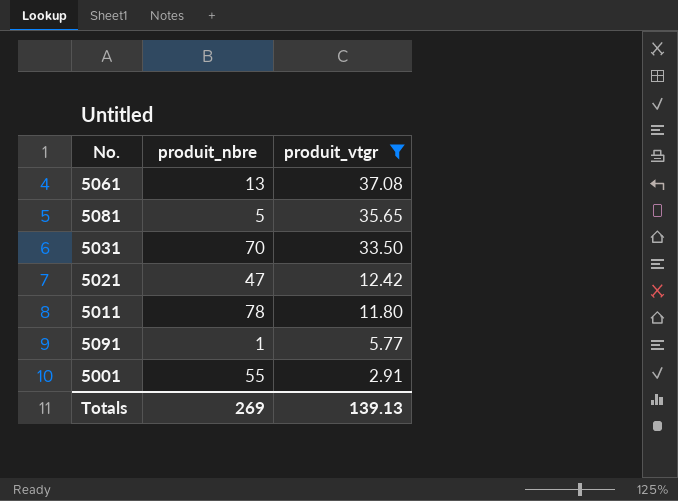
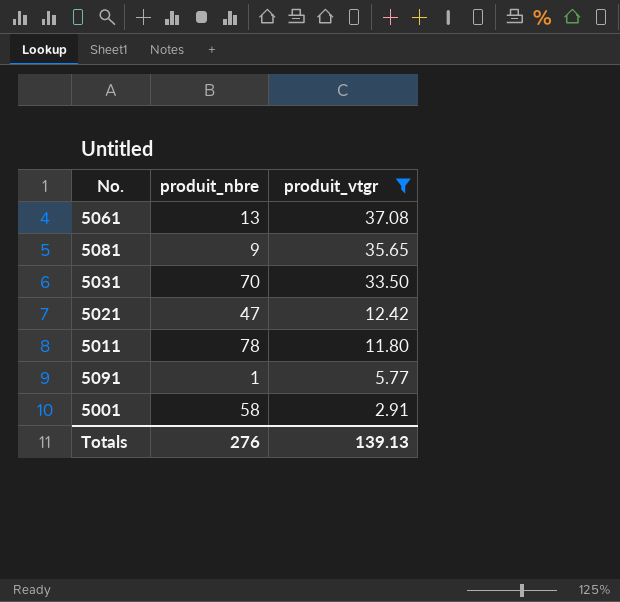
5081 | produit_nbre: 5 -> 9
5001 | produit_nbre: 55 -> 58
Totals | produit_nbre: 269 -> 276

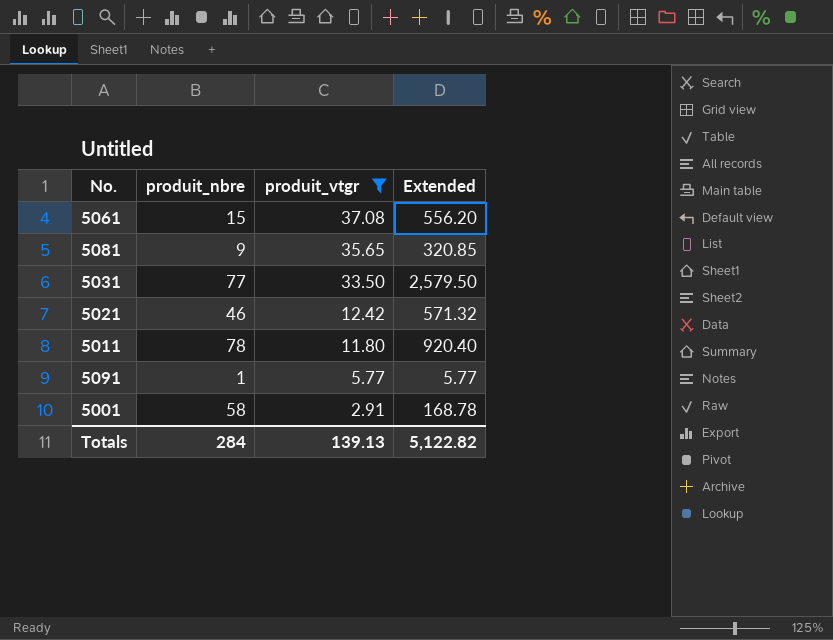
column Extended | formula: none -> [produit_nbre] * [produit_vtgr]
5061 | produit_nbre: 13 -> 15
5031 | produit_nbre: 70 -> 77
5021 | produit_nbre: 47 -> 46
Totals | produit_nbre: 276 -> 284

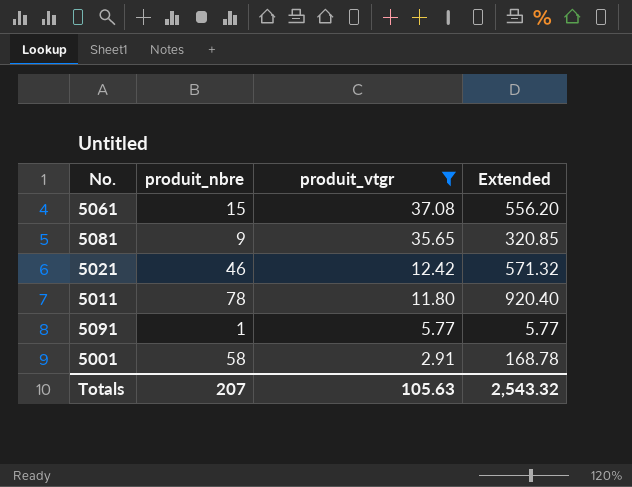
row 5031: 77 | 33.50 | 2,579.50 -> none
Totals | produit_nbre: 284 -> 207
Totals | produit_vtgr: 139.13 -> 105.63
Totals | Extended: 5,122.82 -> 2,543.32

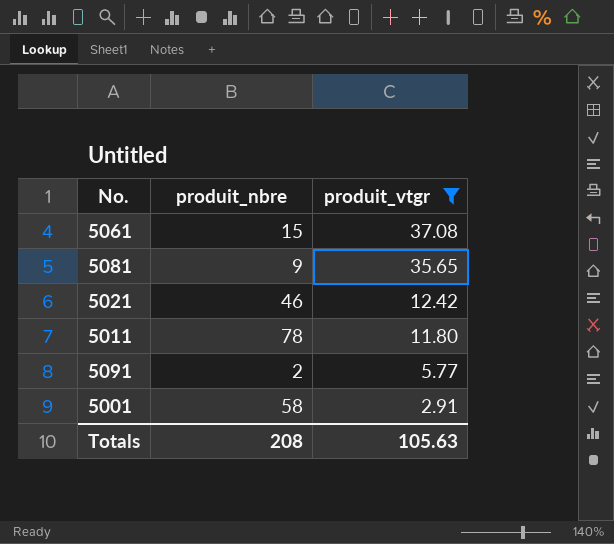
column Extended | formula: [produit_nbre] * [produit_vtgr] -> none
5091 | produit_nbre: 1 -> 2
Totals | produit_nbre: 207 -> 208

